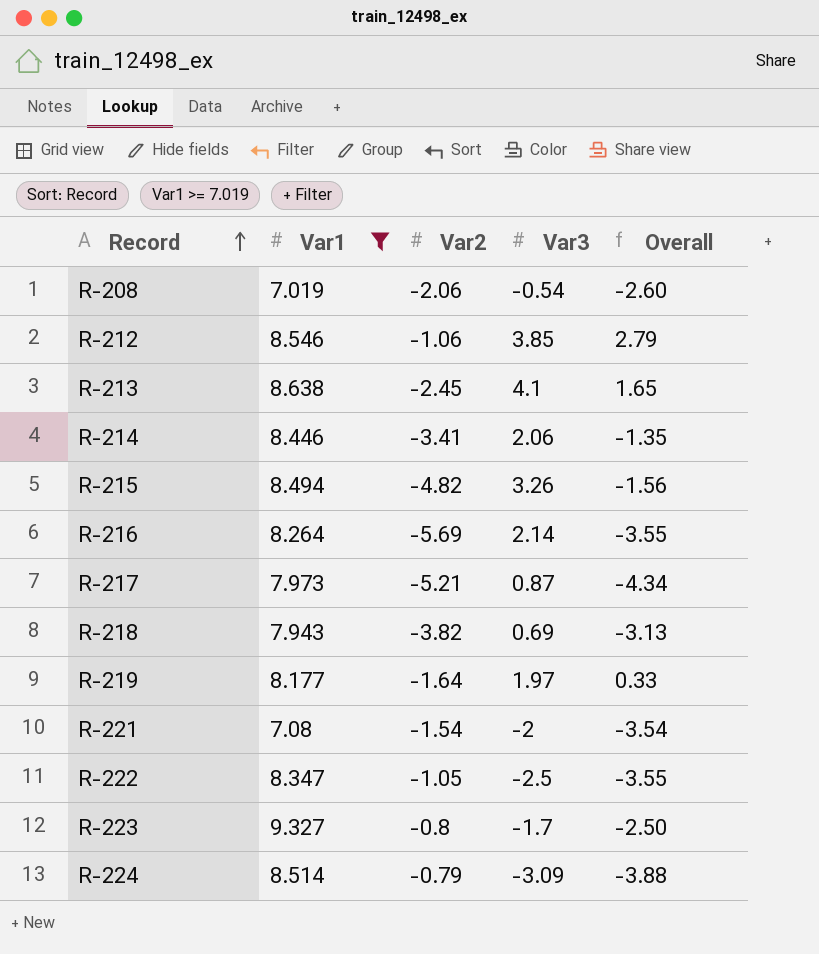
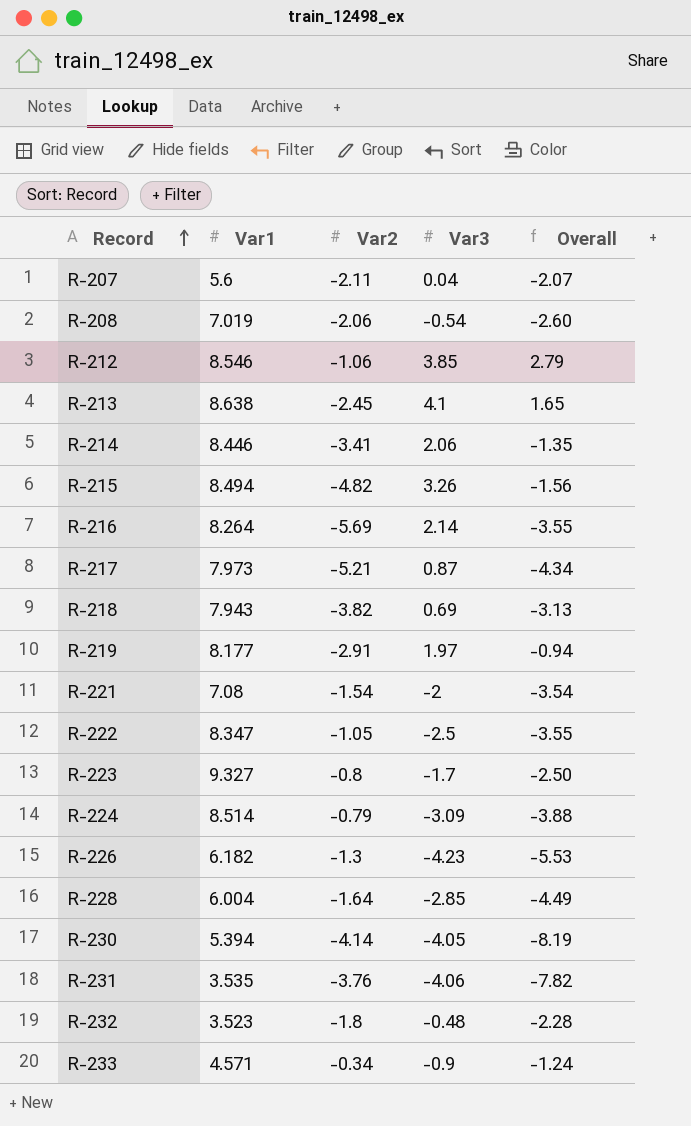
filter: Var1 >= 7.019 -> none
R-219 | Var2: -1.64 -> -2.91
R-219 | Overall: 0.33 -> -0.94

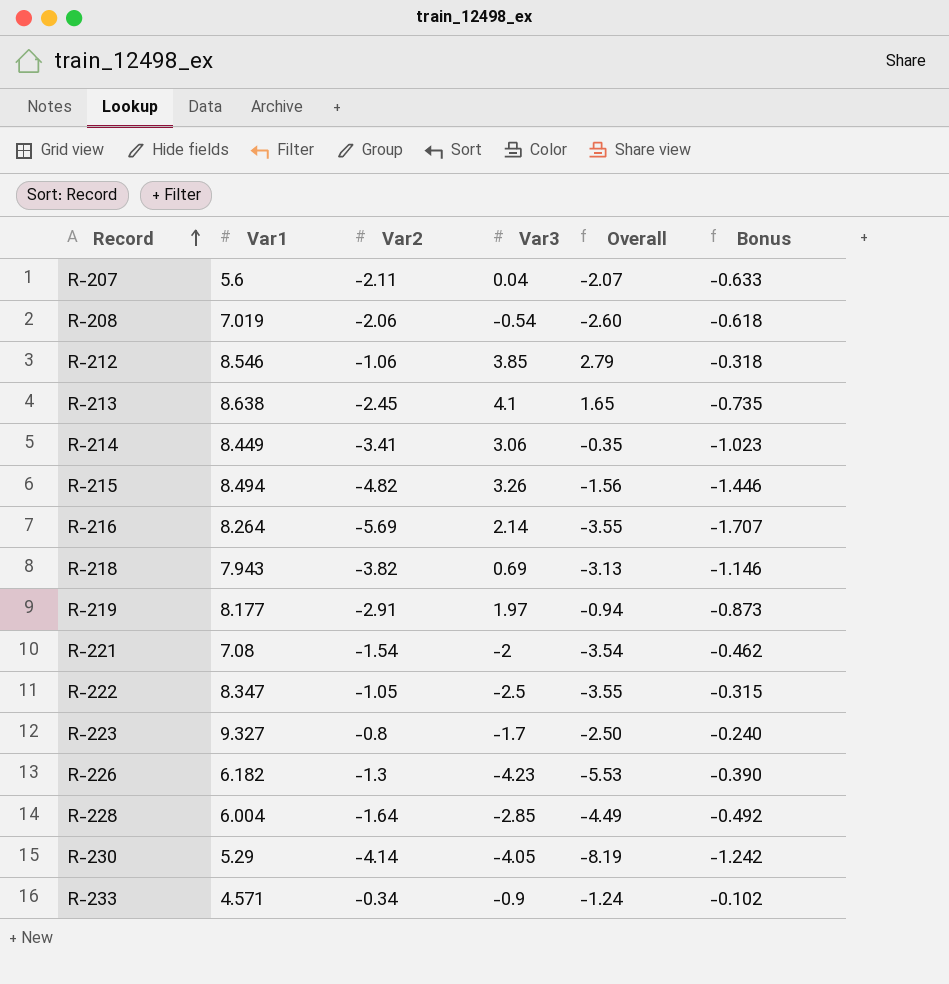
column Bonus | formula: none -> [Var2] * 0.3
row R-217: 7.973 | -5.21 | 0.87 | -4.34 -> none
row R-224: 8.514 | -0.79 | -3.09 | -3.88 -> none
row R-231: 3.535 | -3.76 | -4.06 | -7.82 -> none
row R-232: 3.523 | -1.8 | -0.48 | -2.28 -> none
R-214 | Var1: 8.446 -> 8.449
R-214 | Var3: 2.06 -> 3.06
R-214 | Overall: -1.35 -> -0.35
R-230 | Var1: 5.394 -> 5.29

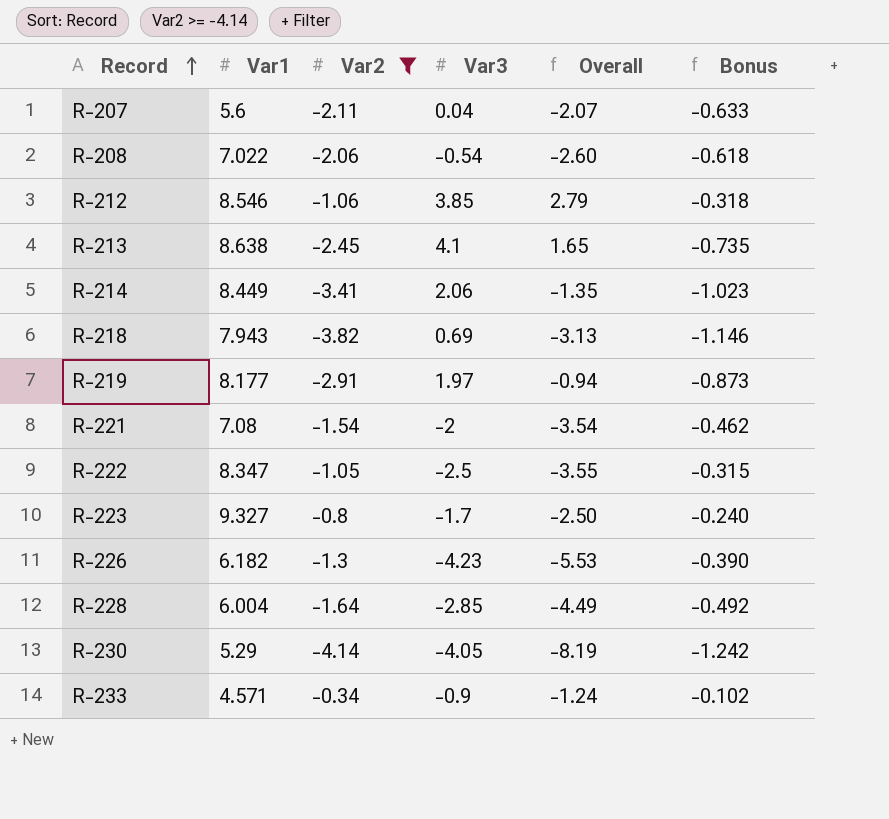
filter: none -> Var2 >= -4.14
R-208 | Var1: 7.019 -> 7.022
R-214 | Var3: 3.06 -> 2.06
R-214 | Overall: -0.35 -> -1.35

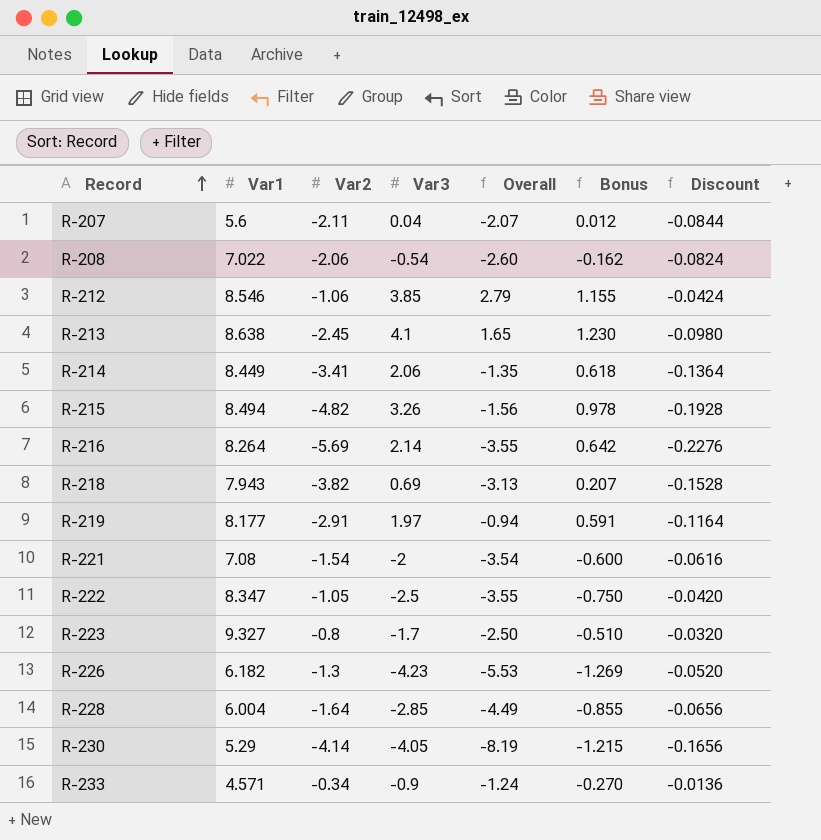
filter: Var2 >= -4.14 -> none
column Bonus | formula: [Var2] * 0.3 -> [Var3] * 0.3
column Discount | formula: none -> [Var2] * 0.04

